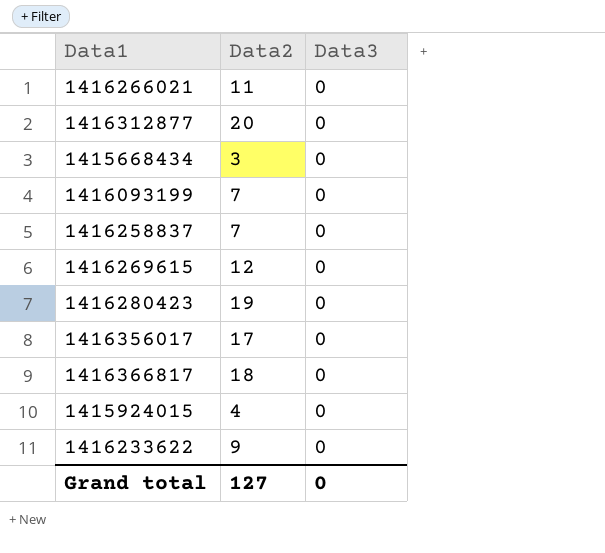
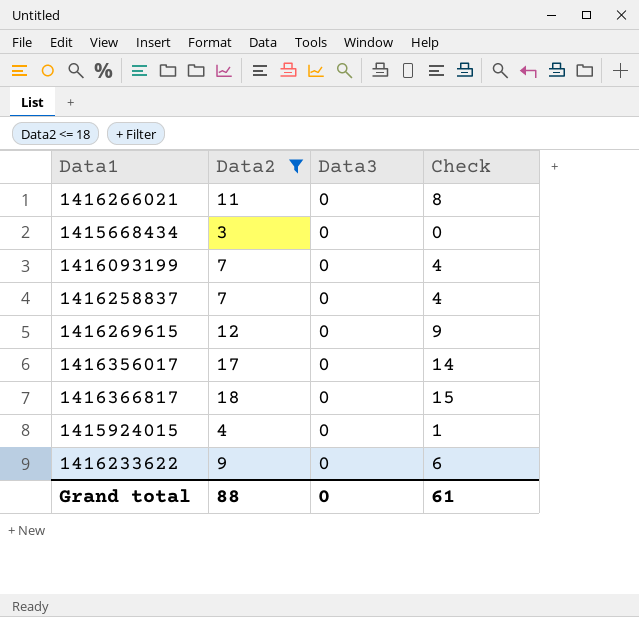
filter: none -> Data2 <= 18
column Check | formula: none -> [Data2] - 3
Grand total | Data2: 127 -> 88

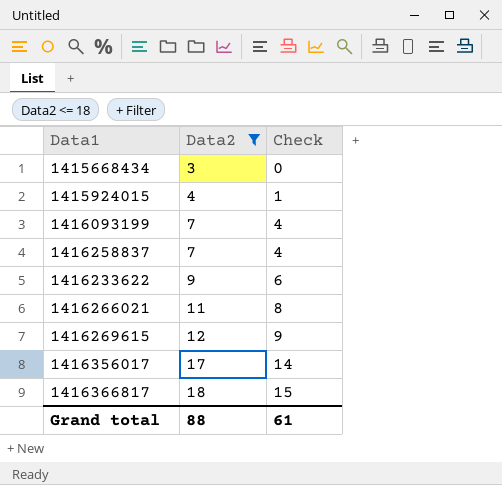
row order: none -> Data2 ascending
column Data3 | position: 3 -> none

